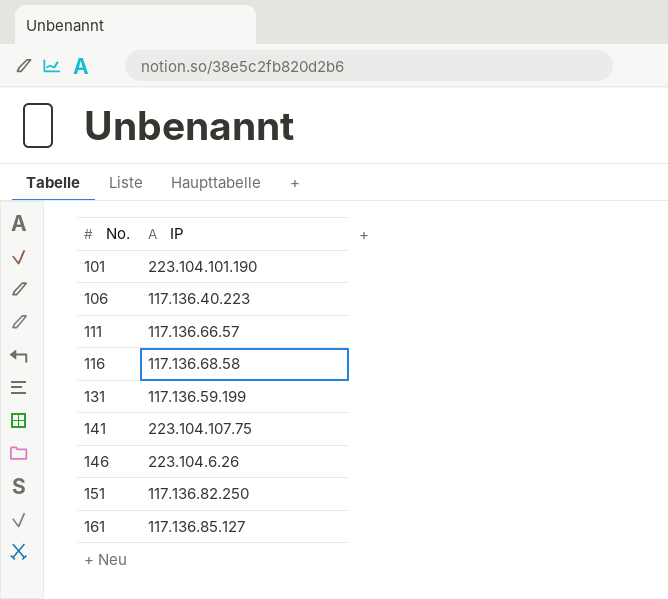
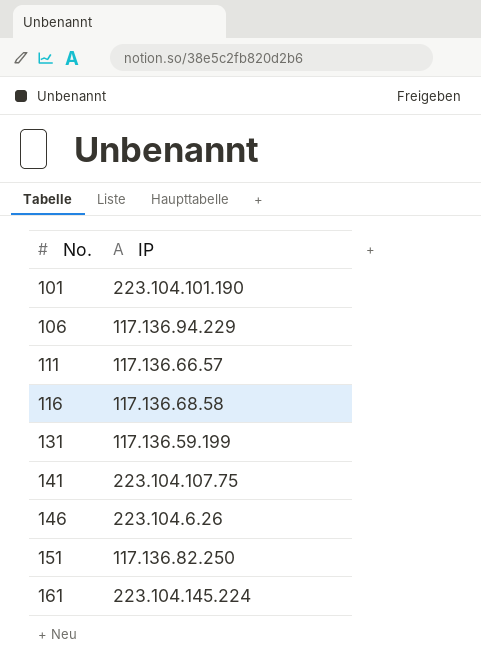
106 | IP: 117.136.40.223 -> 117.136.94.229
161 | IP: 117.136.85.127 -> 223.104.145.224

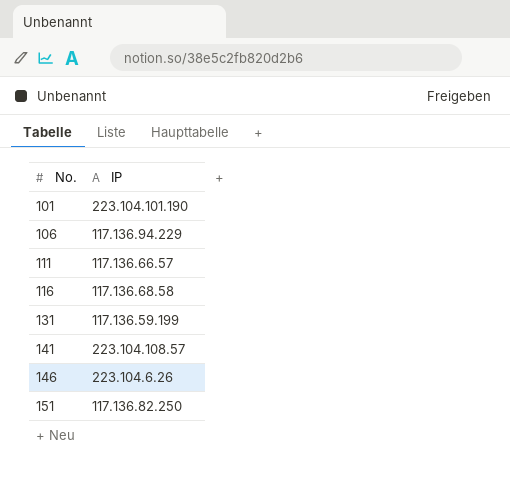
row 161: 223.104.145.224 -> none
141 | IP: 223.104.107.75 -> 223.104.108.57

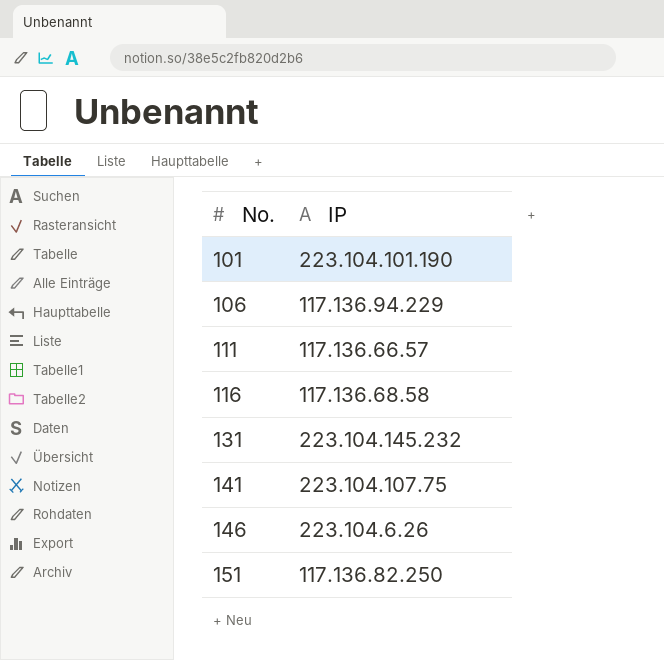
131 | IP: 117.136.59.199 -> 223.104.145.232
141 | IP: 223.104.108.57 -> 223.104.107.75

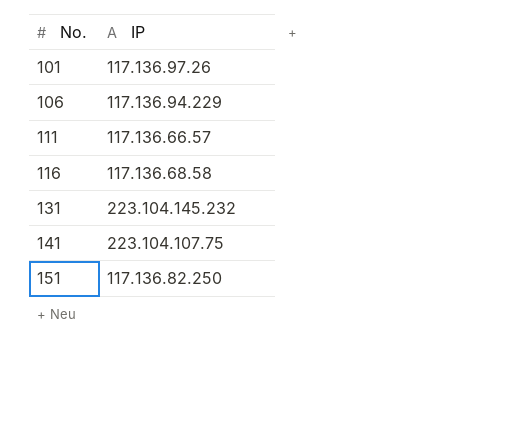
row 146: 223.104.6.26 -> none
101 | IP: 223.104.101.190 -> 117.136.97.26

